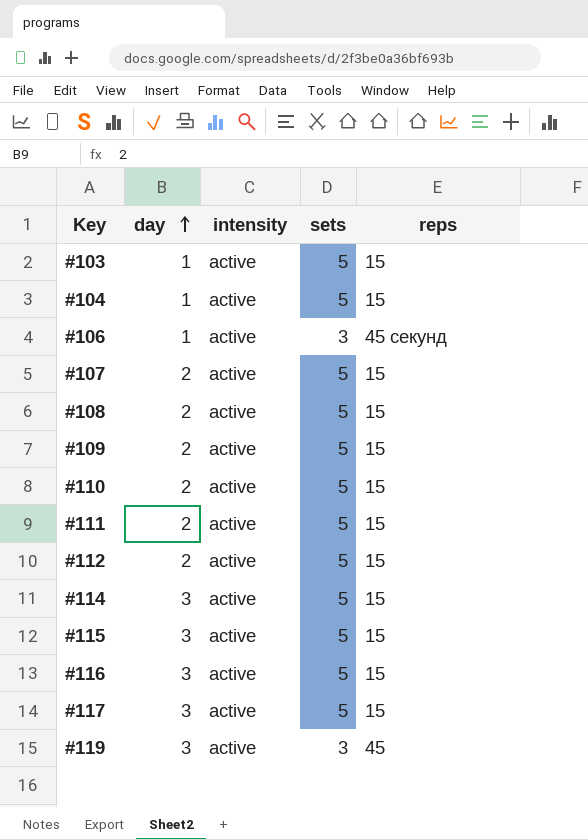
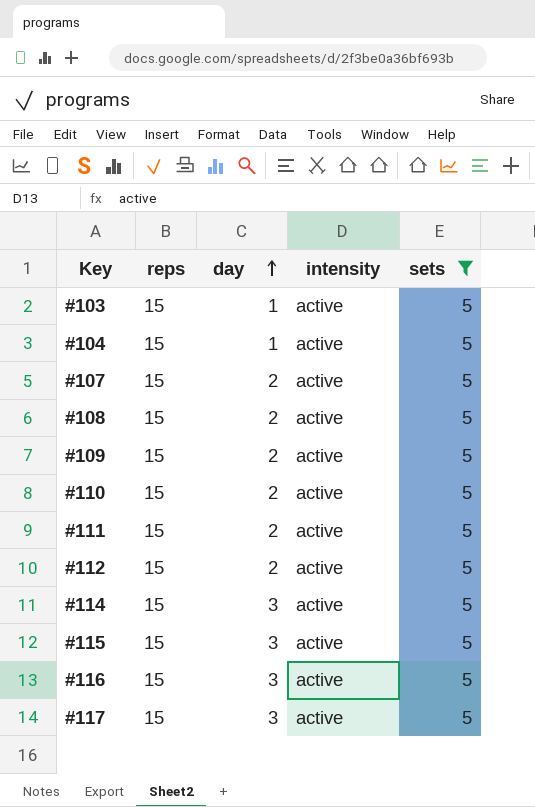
filter: none -> sets = 5
column reps | position: 5 -> 2

